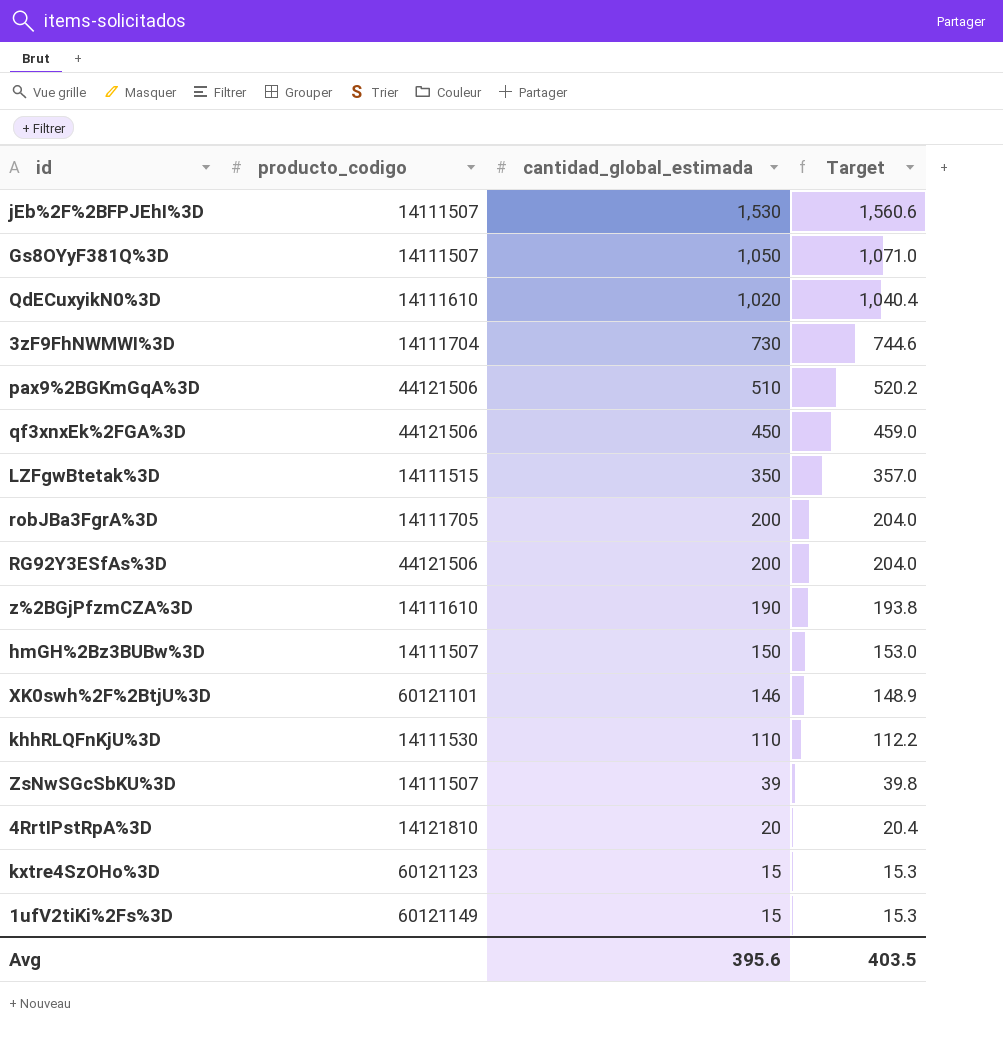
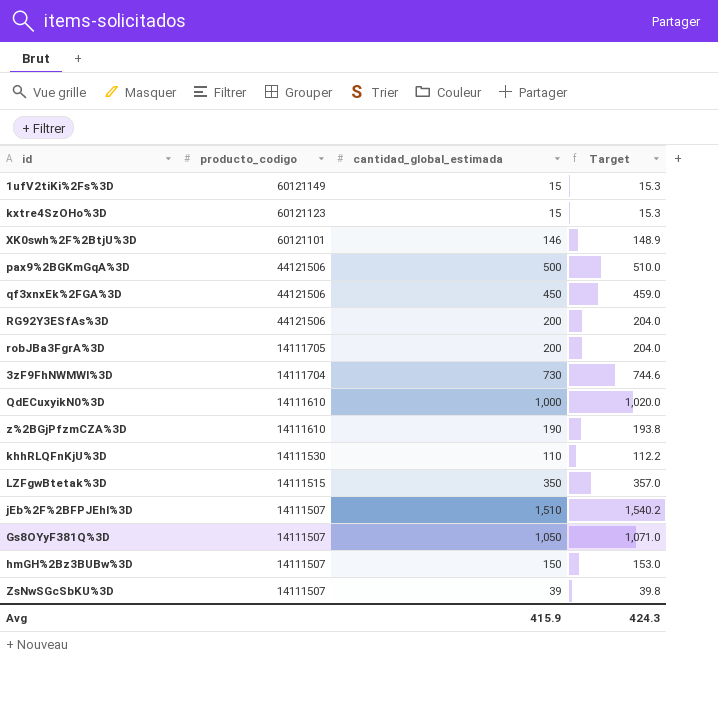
row order: cantidad_global_estimada descending -> producto_codigo descending
row 4RrtIPstRpA%3D: 14121810 | 20 | 20.4 -> none
pax9%2BGKmGqA%3D | cantidad_global_estimada: 510 -> 500
pax9%2BGKmGqA%3D | Target: 520.2 -> 510.0
QdECuxyikN0%3D | cantidad_global_estimada: 1,020 -> 1,000
QdECuxyikN0%3D | Target: 1,040.4 -> 1,020.0
jEb%2F%2BFPJEhI%3D | cantidad_global_estimada: 1,530 -> 1,510
jEb%2F%2BFPJEhI%3D | Target: 1,560.6 -> 1,540.2
Avg | cantidad_global_estimada: 395.6 -> 415.9
Avg | Target: 403.5 -> 424.3

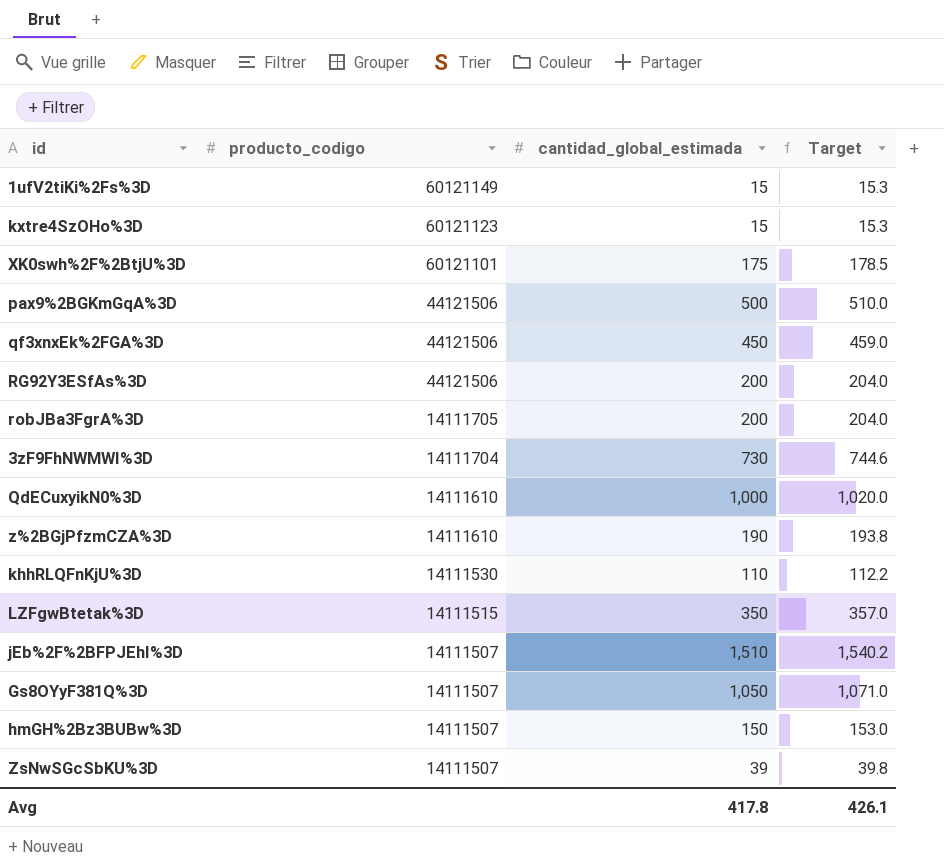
XK0swh%2F%2BtjU%3D | cantidad_global_estimada: 146 -> 175
XK0swh%2F%2BtjU%3D | Target: 148.9 -> 178.5
Avg | cantidad_global_estimada: 415.9 -> 417.8
Avg | Target: 424.3 -> 426.1

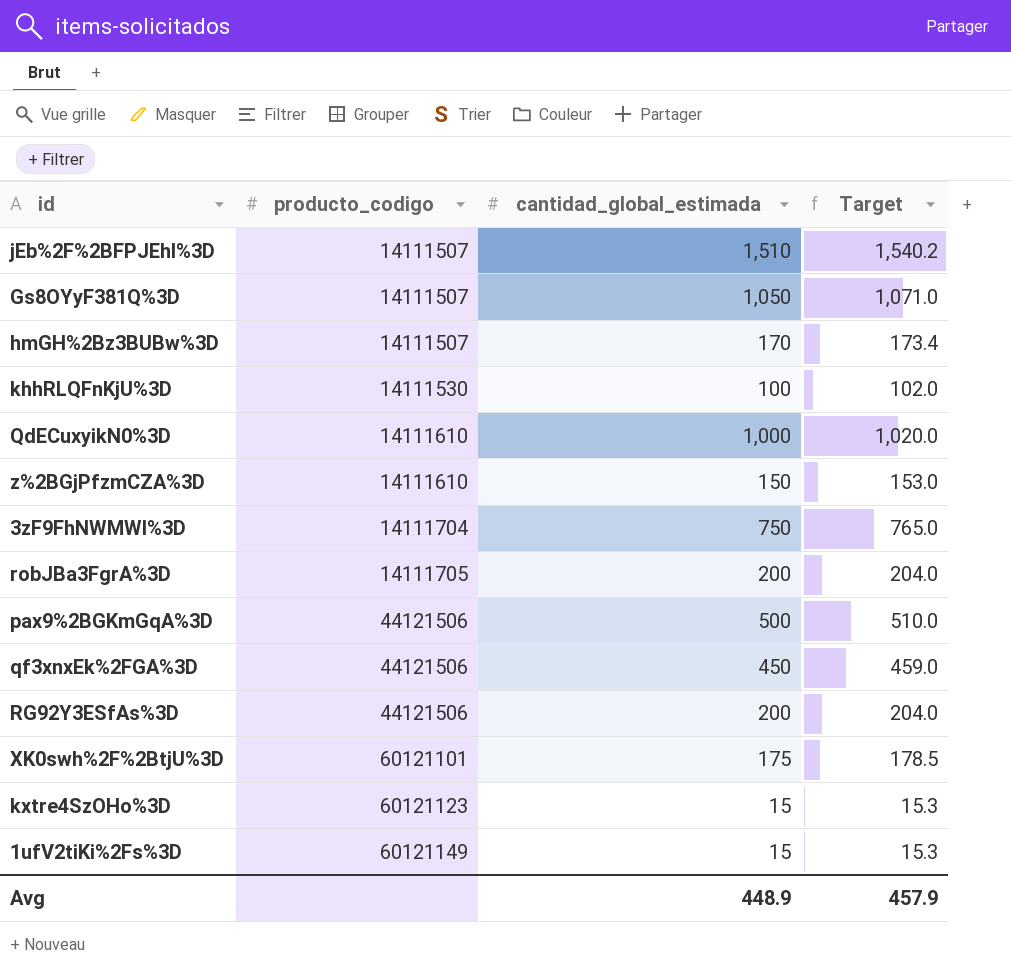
row order: producto_codigo descending -> producto_codigo ascending
row LZFgwBtetak%3D: 14111515 | 350 | 357.0 -> none
row ZsNwSGcSbKU%3D: 14111507 | 39 | 39.8 -> none
hmGH%2Bz3BUBw%3D | cantidad_global_estimada: 150 -> 170
hmGH%2Bz3BUBw%3D | Target: 153.0 -> 173.4
khhRLQFnKjU%3D | cantidad_global_estimada: 110 -> 100
khhRLQFnKjU%3D | Target: 112.2 -> 102.0
z%2BGjPfzmCZA%3D | cantidad_global_estimada: 190 -> 150
z%2BGjPfzmCZA%3D | Target: 193.8 -> 153.0
3zF9FhNWMWI%3D | cantidad_global_estimada: 730 -> 750
3zF9FhNWMWI%3D | Target: 744.6 -> 765.0
Avg | cantidad_global_estimada: 417.8 -> 448.9
Avg | Target: 426.1 -> 457.9

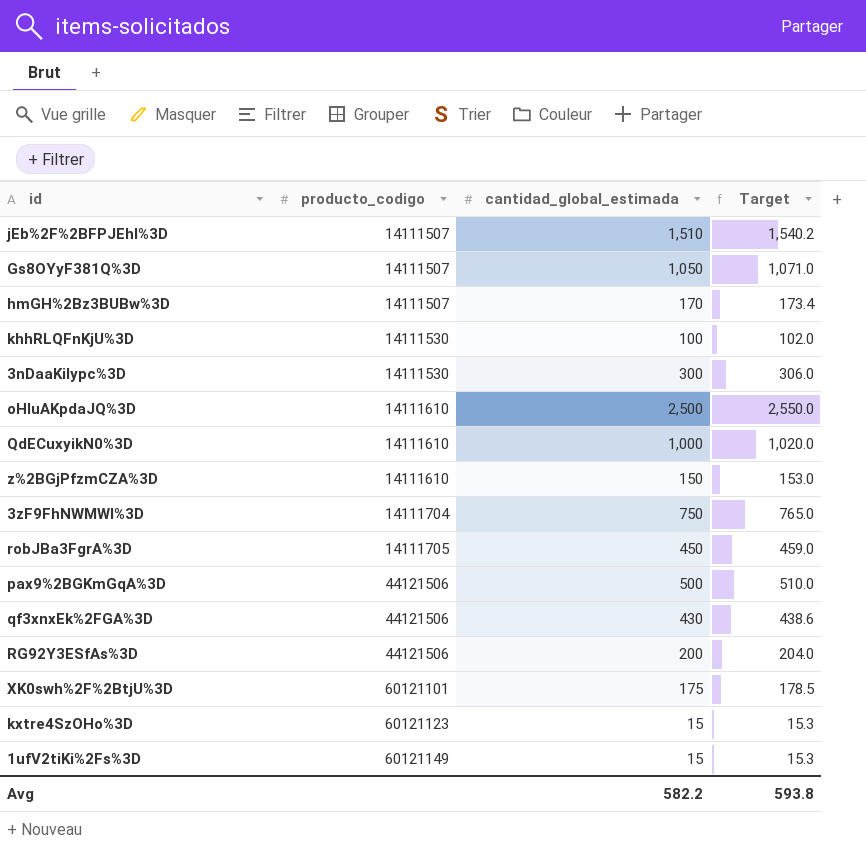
row 3nDaaKilypc%3D: none -> 14111530 | 300 | 306.0
row oHluAKpdaJQ%3D: none -> 14111610 | 2,500 | 2,550.0
robJBa3FgrA%3D | cantidad_global_estimada: 200 -> 450
robJBa3FgrA%3D | Target: 204.0 -> 459.0
qf3xnxEk%2FGA%3D | cantidad_global_estimada: 450 -> 430
qf3xnxEk%2FGA%3D | Target: 459.0 -> 438.6
Avg | cantidad_global_estimada: 448.9 -> 582.2
Avg | Target: 457.9 -> 593.8

